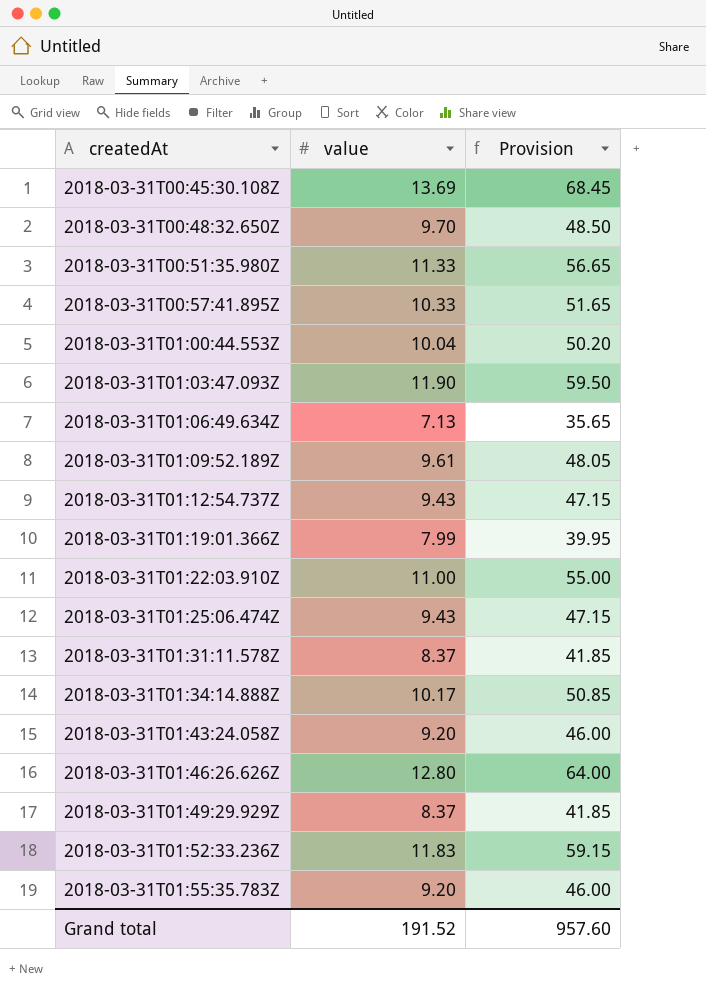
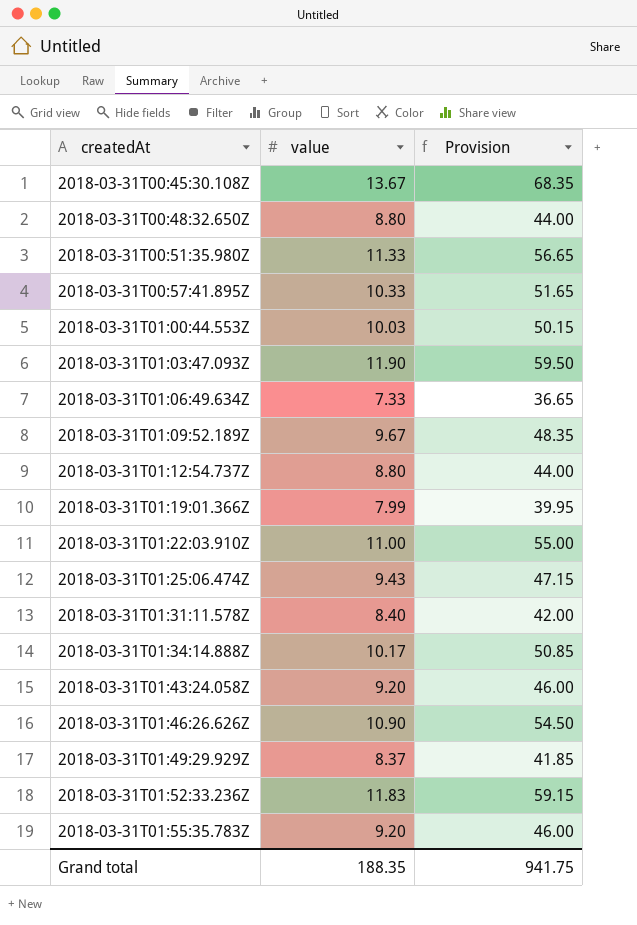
2018-03-31T00:45:30.108Z | value: 13.69 -> 13.67
2018-03-31T00:45:30.108Z | Provision: 68.45 -> 68.35
2018-03-31T00:48:32.650Z | value: 9.70 -> 8.80
2018-03-31T00:48:32.650Z | Provision: 48.50 -> 44.00
2018-03-31T01:00:44.553Z | value: 10.04 -> 10.03
2018-03-31T01:00:44.553Z | Provision: 50.20 -> 50.15
2018-03-31T01:06:49.634Z | value: 7.13 -> 7.33
2018-03-31T01:06:49.634Z | Provision: 35.65 -> 36.65
2018-03-31T01:09:52.189Z | value: 9.61 -> 9.67
2018-03-31T01:09:52.189Z | Provision: 48.05 -> 48.35
2018-03-31T01:12:54.737Z | value: 9.43 -> 8.80
2018-03-31T01:12:54.737Z | Provision: 47.15 -> 44.00
2018-03-31T01:31:11.578Z | value: 8.37 -> 8.40
2018-03-31T01:31:11.578Z | Provision: 41.85 -> 42.00
2018-03-31T01:46:26.626Z | value: 12.80 -> 10.90
2018-03-31T01:46:26.626Z | Provision: 64.00 -> 54.50
Grand total | value: 191.52 -> 188.35
Grand total | Provision: 957.60 -> 941.75

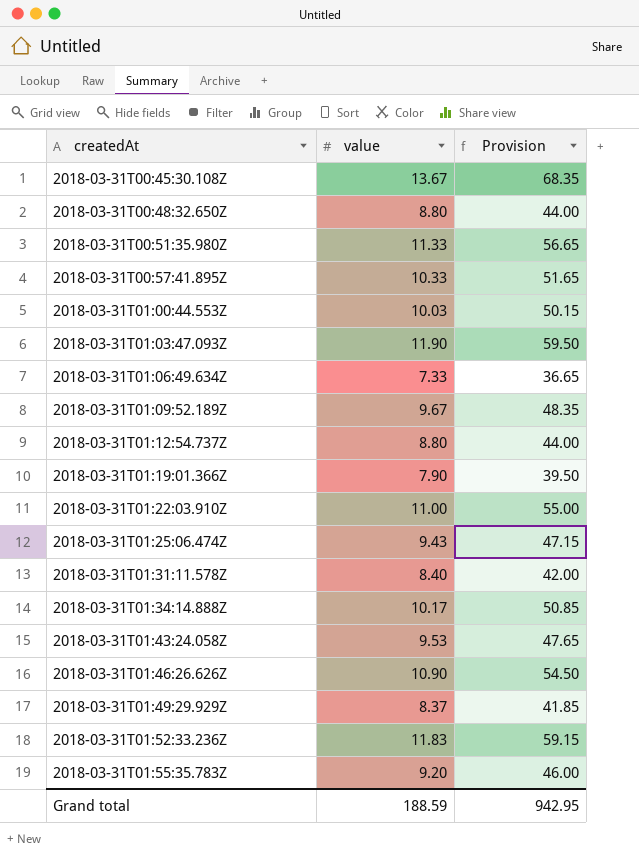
2018-03-31T01:19:01.366Z | value: 7.99 -> 7.90
2018-03-31T01:19:01.366Z | Provision: 39.95 -> 39.50
2018-03-31T01:43:24.058Z | value: 9.20 -> 9.53
2018-03-31T01:43:24.058Z | Provision: 46.00 -> 47.65
Grand total | value: 188.35 -> 188.59
Grand total | Provision: 941.75 -> 942.95

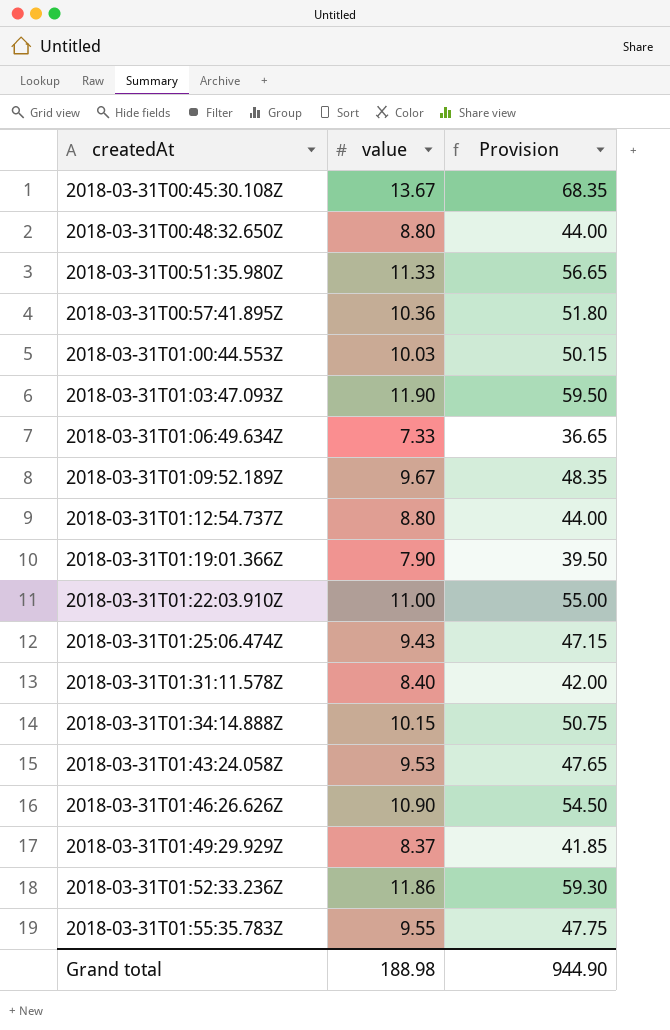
2018-03-31T00:57:41.895Z | value: 10.33 -> 10.36
2018-03-31T00:57:41.895Z | Provision: 51.65 -> 51.80
2018-03-31T01:34:14.888Z | value: 10.17 -> 10.15
2018-03-31T01:34:14.888Z | Provision: 50.85 -> 50.75
2018-03-31T01:52:33.236Z | value: 11.83 -> 11.86
2018-03-31T01:52:33.236Z | Provision: 59.15 -> 59.30
2018-03-31T01:55:35.783Z | value: 9.20 -> 9.55
2018-03-31T01:55:35.783Z | Provision: 46.00 -> 47.75
Grand total | value: 188.59 -> 188.98
Grand total | Provision: 942.95 -> 944.90

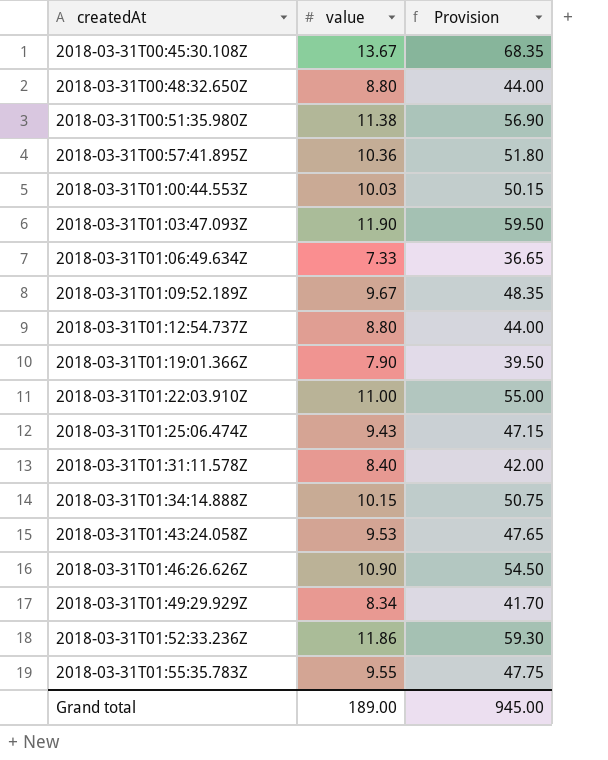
2018-03-31T00:51:35.980Z | value: 11.33 -> 11.38
2018-03-31T00:51:35.980Z | Provision: 56.65 -> 56.90
2018-03-31T01:49:29.929Z | value: 8.37 -> 8.34
2018-03-31T01:49:29.929Z | Provision: 41.85 -> 41.70
Grand total | value: 188.98 -> 189.00
Grand total | Provision: 944.90 -> 945.00

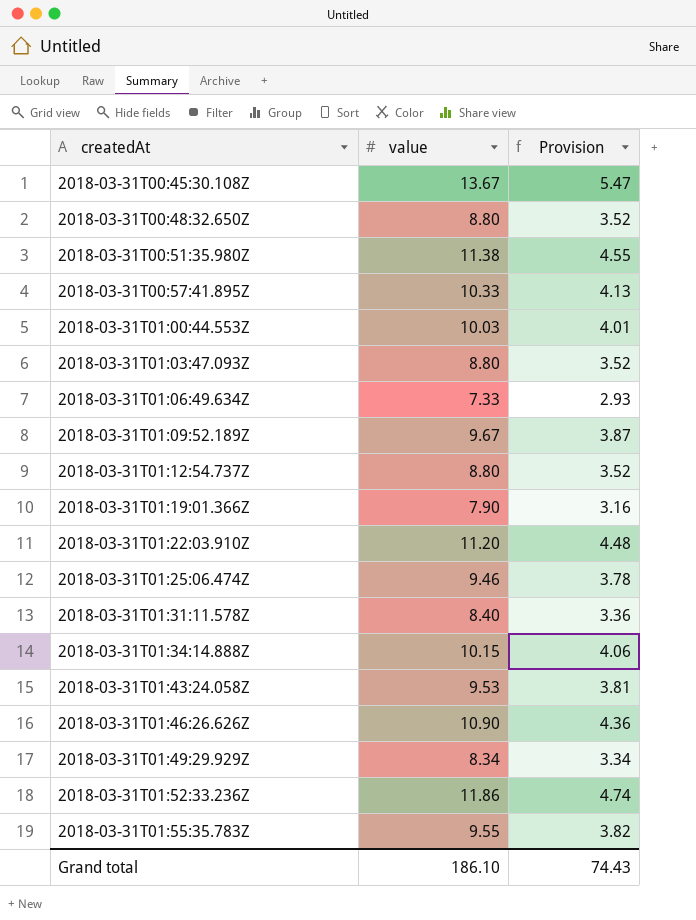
column Provision | formula: [value] * 5 -> [value] * 0.4
2018-03-31T00:57:41.895Z | value: 10.36 -> 10.33
2018-03-31T01:03:47.093Z | value: 11.90 -> 8.80
2018-03-31T01:22:03.910Z | value: 11.00 -> 11.20
2018-03-31T01:25:06.474Z | value: 9.43 -> 9.46
Grand total | value: 189.00 -> 186.10
Grand total | Provision: 945.00 -> 74.43

